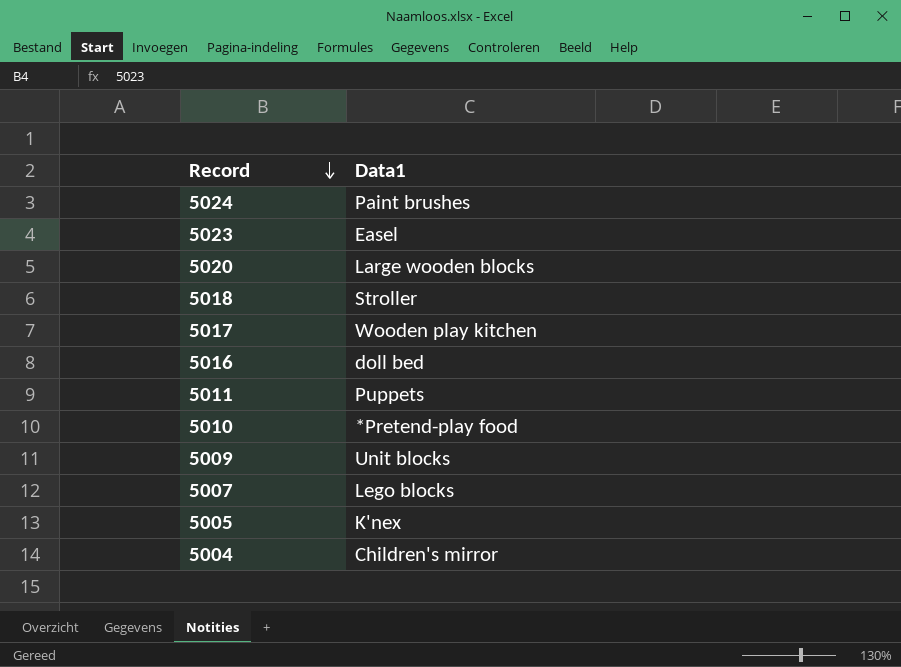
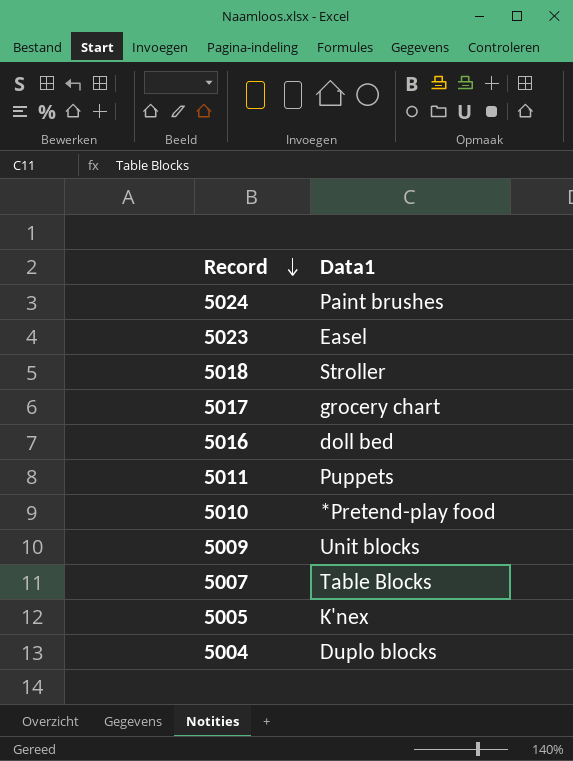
row 5020: Large wooden blocks -> none
5017 | Data1: Wooden play kitchen -> grocery chart
5007 | Data1: Lego blocks -> Table Blocks
5004 | Data1: Children's mirror -> Duplo blocks

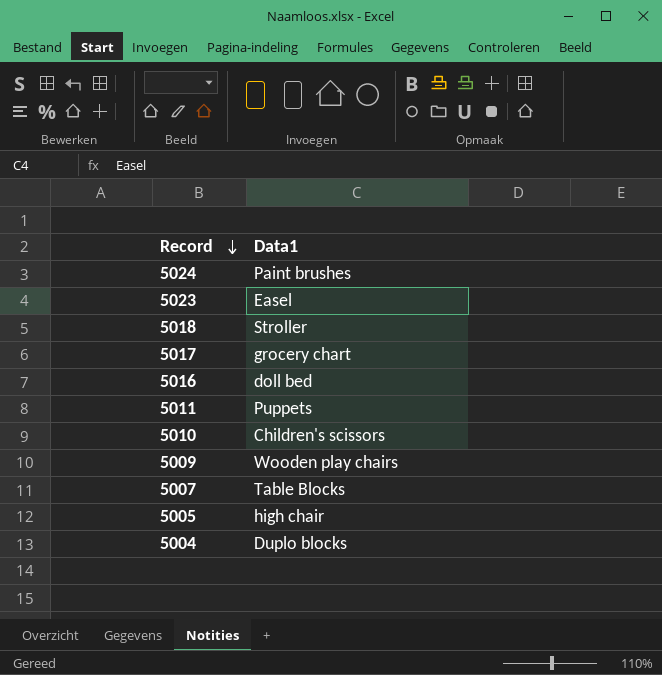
5010 | Data1: *Pretend-play food -> Children's scissors
5009 | Data1: Unit blocks -> Wooden play chairs
5005 | Data1: K'nex -> high chair

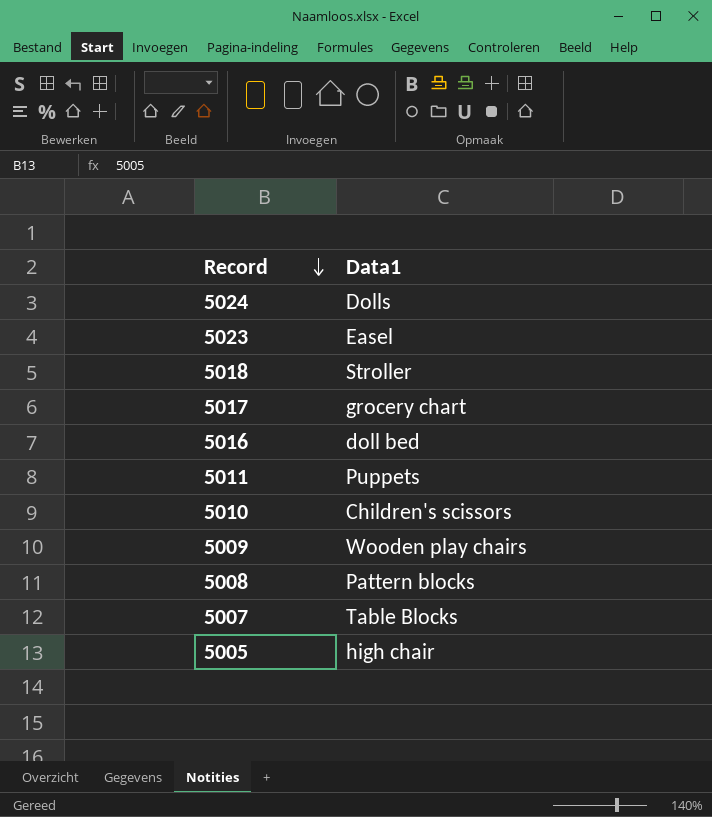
row 5004: Duplo blocks -> none
5024 | Data1: Paint brushes -> Dolls
row 5008: none -> Pattern blocks

